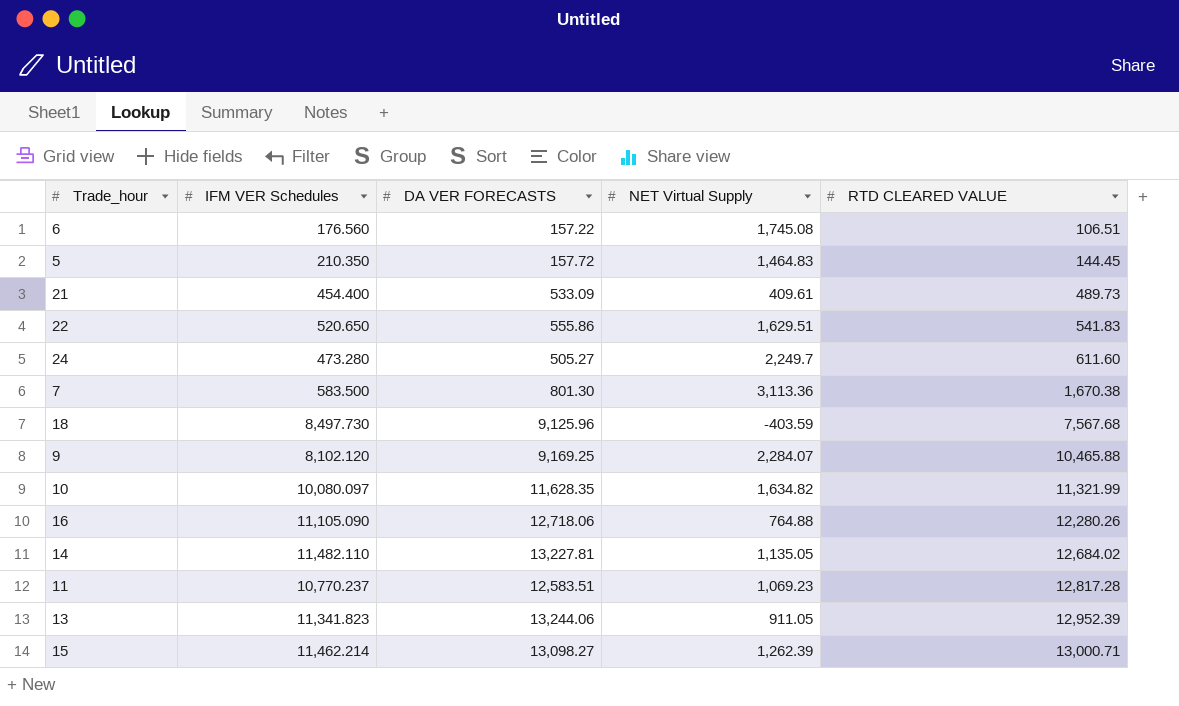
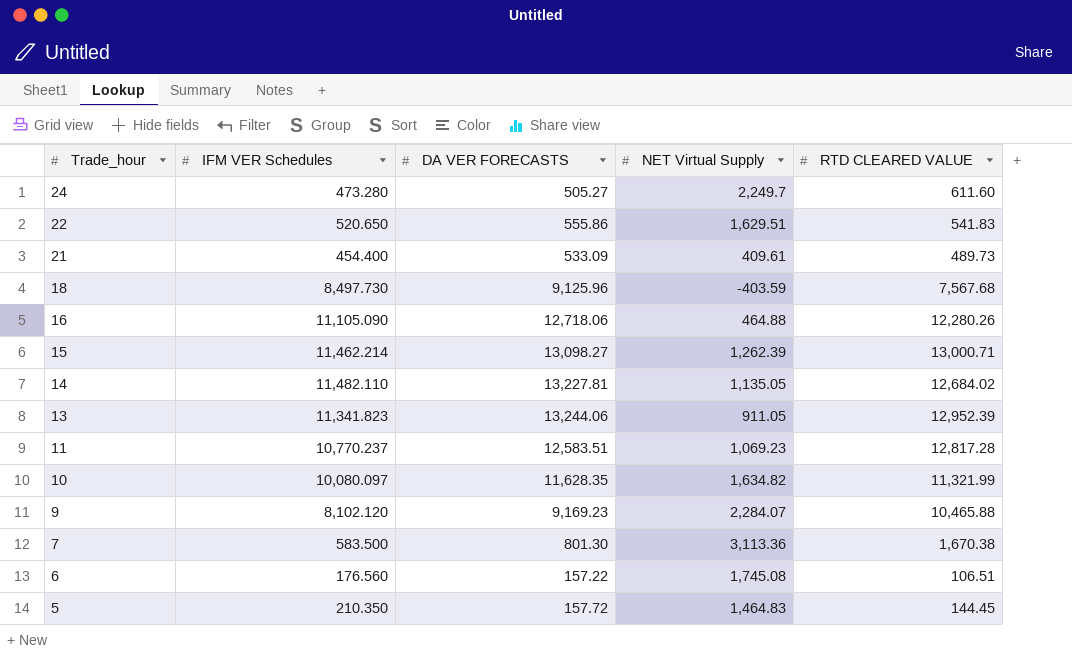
row order: RTD CLEARED VALUE ascending -> Trade_hour descending
16 | NET Virtual Supply: 764.88 -> 464.88
9 | DA VER FORECASTS: 9,169.25 -> 9,169.23

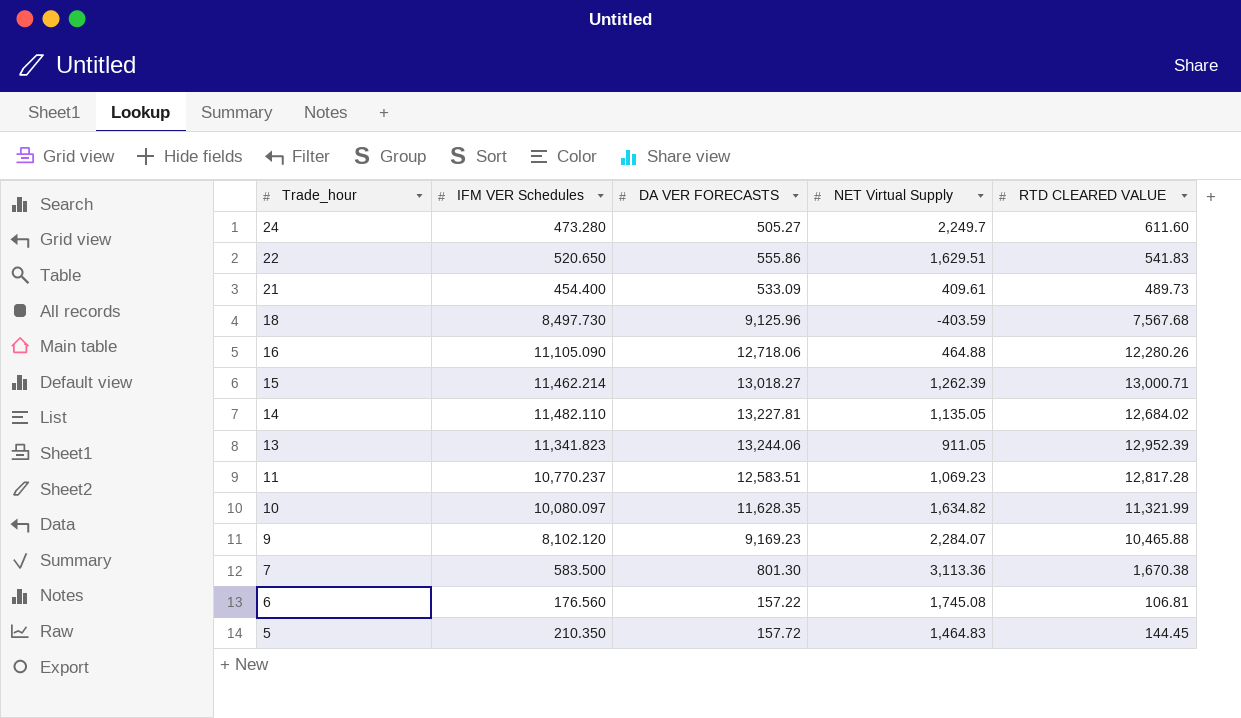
15 | DA VER FORECASTS: 13,098.27 -> 13,018.27
6 | RTD CLEARED VALUE: 106.51 -> 106.81

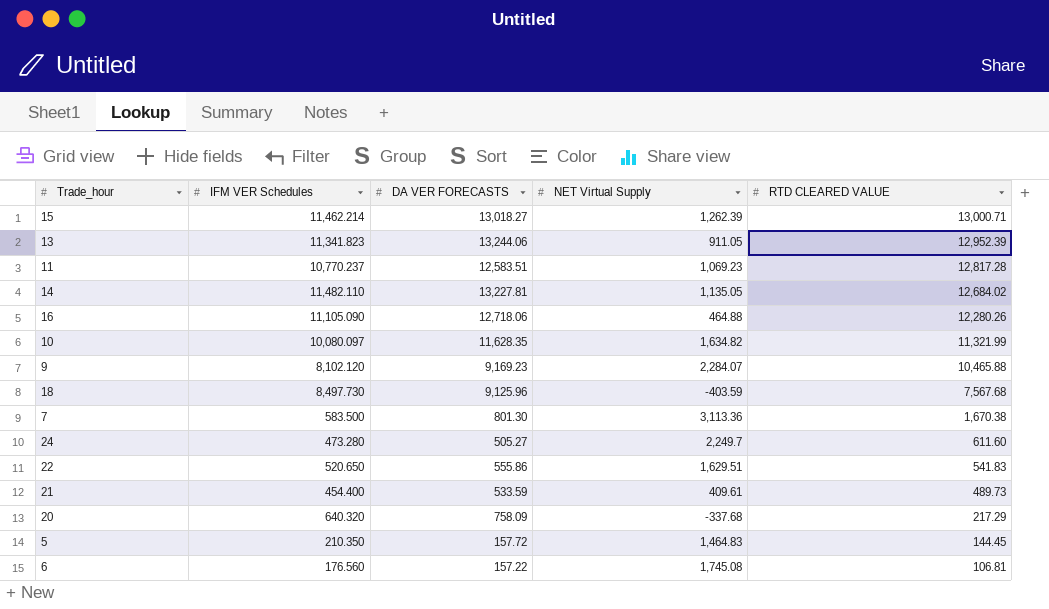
row order: Trade_hour descending -> RTD CLEARED VALUE descending
21 | DA VER FORECASTS: 533.09 -> 533.59
row 20: none -> 640.320 | 758.09 | -337.68 | 217.29

